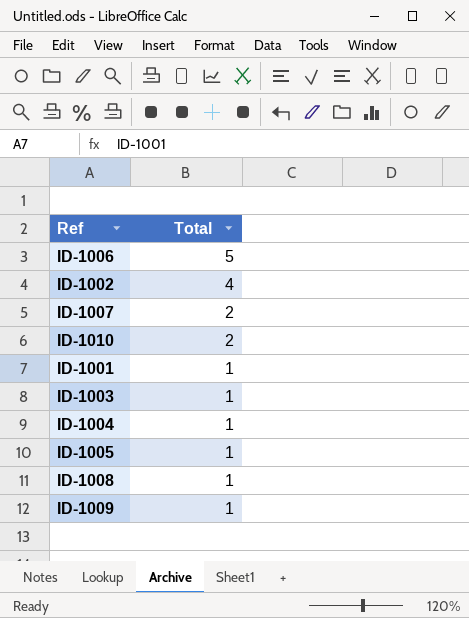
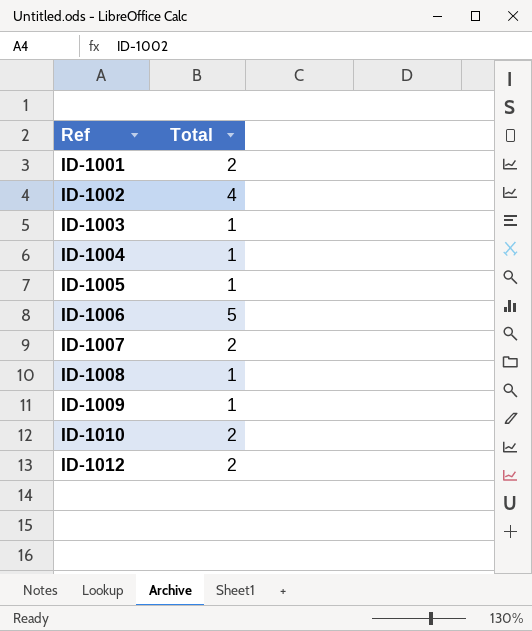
row order: Total descending -> Ref ascending
ID-1001 | Total: 1 -> 2
row ID-1012: none -> 2

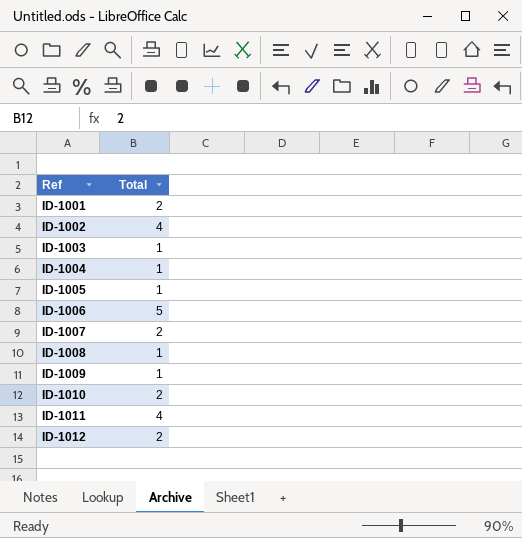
row ID-1011: none -> 4

